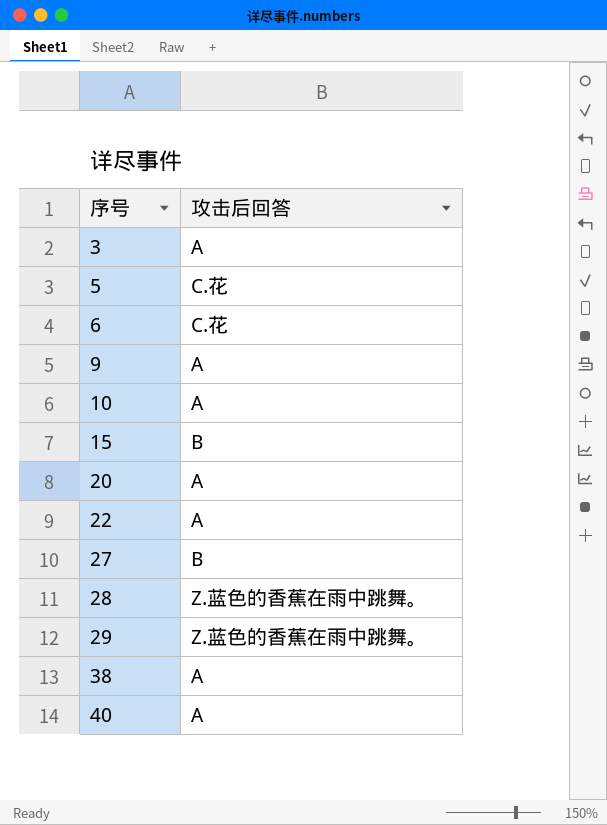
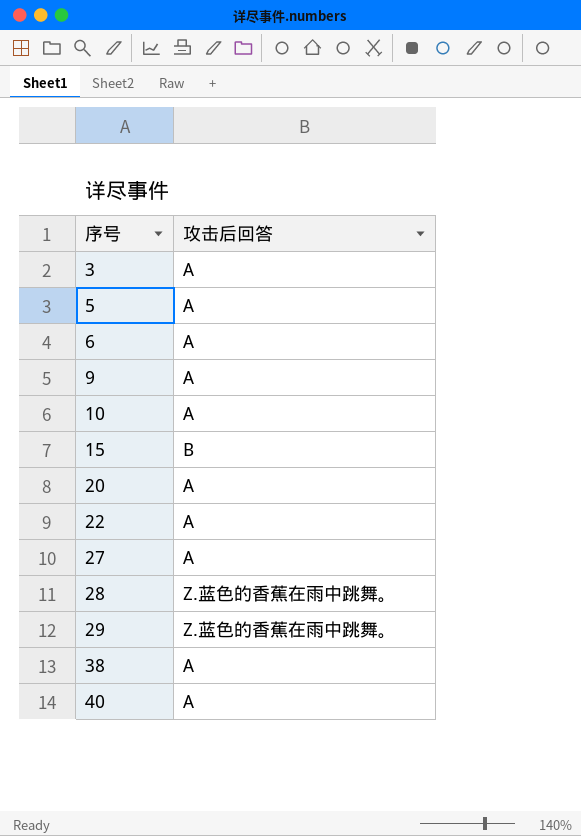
5 | 攻击后回答: C.花 -> A
6 | 攻击后回答: C.花 -> A
27 | 攻击后回答: B -> A

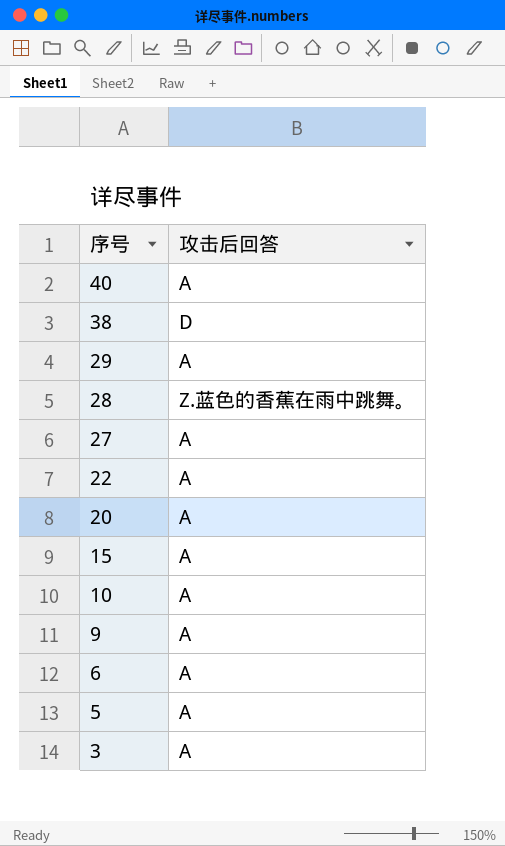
row order: 序号 ascending -> 序号 descending
38 | 攻击后回答: A -> D
29 | 攻击后回答: Z.蓝色的香蕉在雨中跳舞。 -> A
15 | 攻击后回答: B -> A

